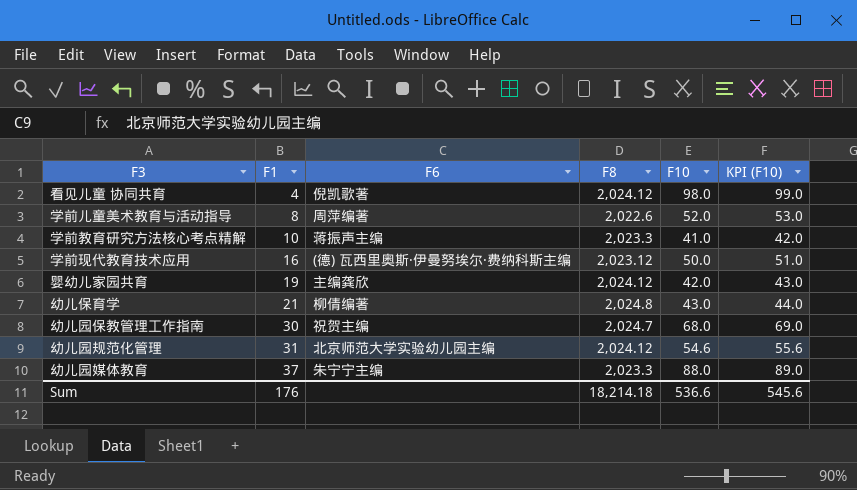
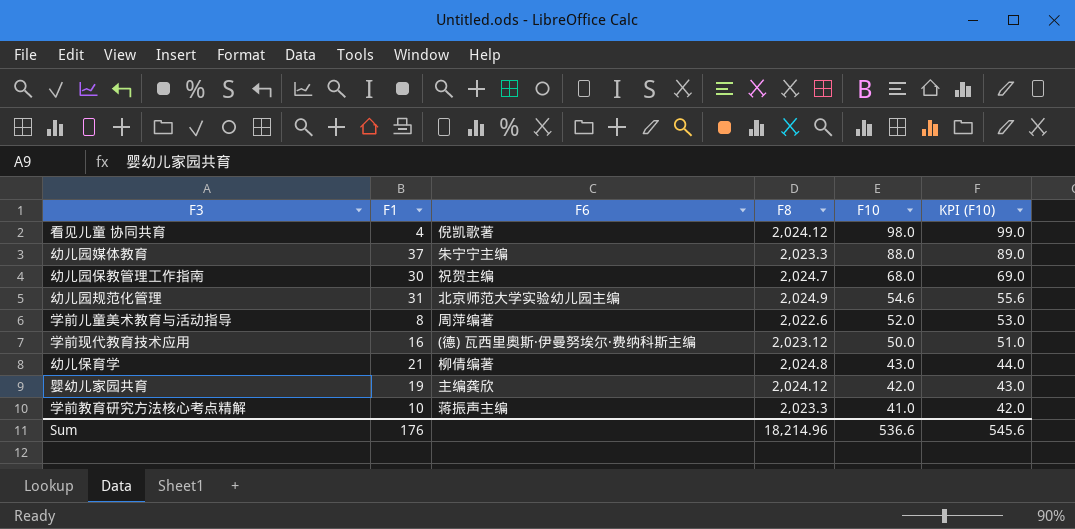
row order: F1 ascending -> F10 descending
幼儿园规范化管理 | F8: 2,024.12 -> 2,024.9
Sum | F8: 18,214.18 -> 18,214.96

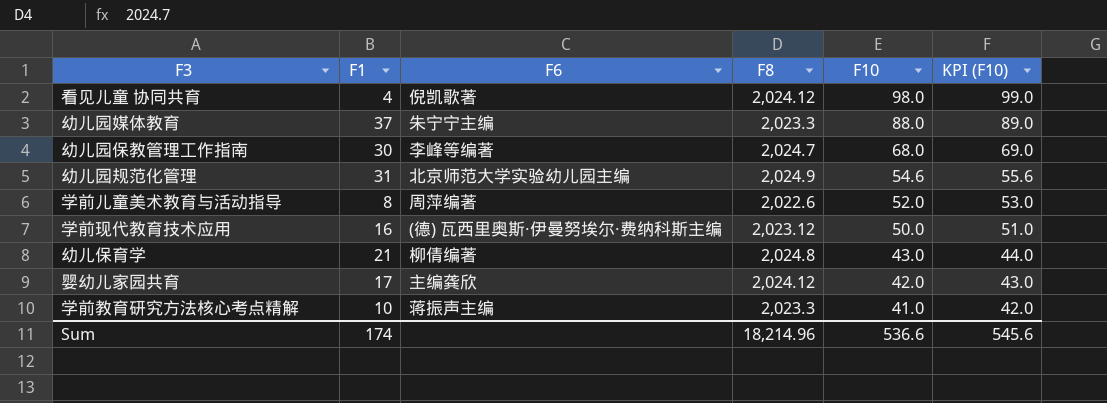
幼儿园保教管理工作指南 | F6: 祝贺主编 -> 李峰等编著
婴幼儿家园共育 | F1: 19 -> 17
Sum | F1: 176 -> 174

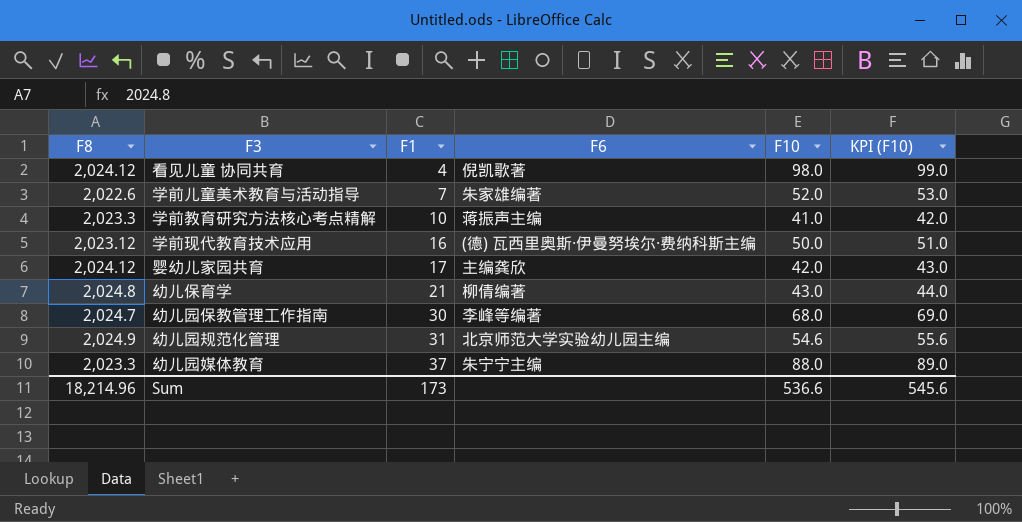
row order: F10 descending -> F1 ascending
column F8 | position: 4 -> 1
学前儿童美术教育与活动指导 | F1: 8 -> 7
学前儿童美术教育与活动指导 | F6: 周萍编著 -> 朱家雄编著
Sum | F1: 174 -> 173

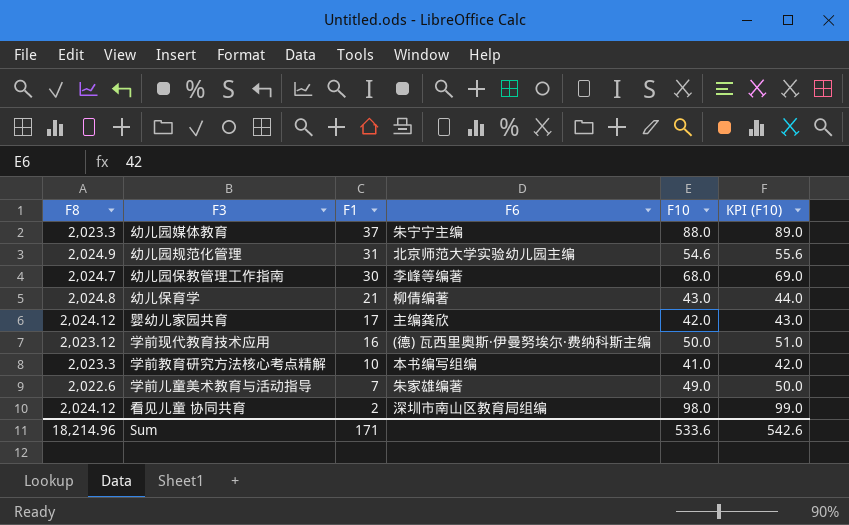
row order: F1 ascending -> F1 descending
学前教育研究方法核心考点精解 | F6: 蒋振声主编 -> 本书编写组编
学前儿童美术教育与活动指导 | F10: 52.0 -> 49.0
学前儿童美术教育与活动指导 | KPI (F10): 53.0 -> 50.0
看见儿童 协同共育 | F1: 4 -> 2
看见儿童 协同共育 | F6: 倪凯歌著 -> 深圳市南山区教育局组编
Sum | F1: 173 -> 171
Sum | F10: 536.6 -> 533.6
Sum | KPI (F10): 545.6 -> 542.6

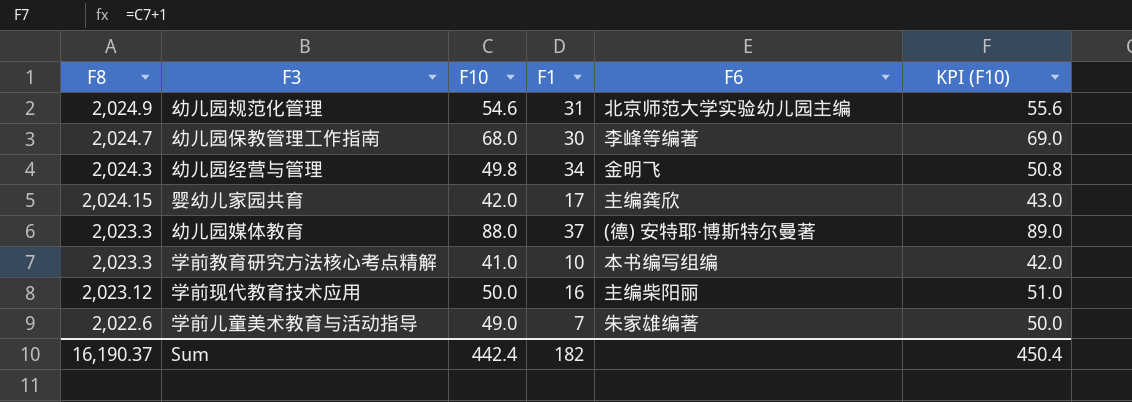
row order: F1 descending -> F8 descending
column F10 | position: 5 -> 3
row 幼儿保育学: 2,024.8 | 21 | 柳倩编著 | 43.0 | 44.0 -> none
row 看见儿童 协同共育: 2,024.12 | 2 | 深圳市南山区教育局组编 | 98.0 | 99.0 -> none
row 幼儿园经营与管理: none -> 2,024.3 | 49.8 | 34 | 金明飞 | 50.8
婴幼儿家园共育 | F8: 2,024.12 -> 2,024.15
幼儿园媒体教育 | F6: 朱宁宁主编 -> (德) 安特耶·博斯特尔曼著
学前现代教育技术应用 | F6: (德) 瓦西里奥斯·伊曼努埃尔·费纳科斯主编 -> 主编柴阳丽
Sum | F8: 18,214.96 -> 16,190.37
Sum | F10: 533.6 -> 442.4
Sum | F1: 171 -> 182
Sum | KPI (F10): 542.6 -> 450.4

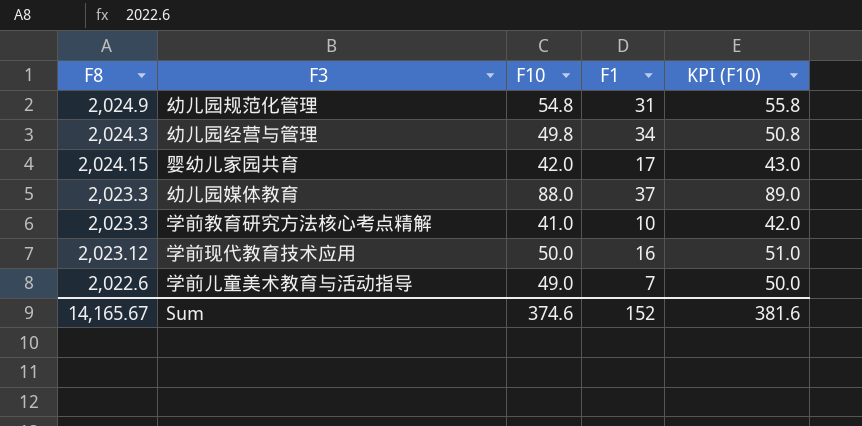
column F6 | position: 5 -> none
row 幼儿园保教管理工作指南: 2,024.7 | 68.0 | 30 | 李峰等编著 | 69.0 -> none
幼儿园规范化管理 | F10: 54.6 -> 54.8
幼儿园规范化管理 | KPI (F10): 55.6 -> 55.8
Sum | F8: 16,190.37 -> 14,165.67
Sum | F10: 442.4 -> 374.6
Sum | F1: 182 -> 152
Sum | KPI (F10): 450.4 -> 381.6

